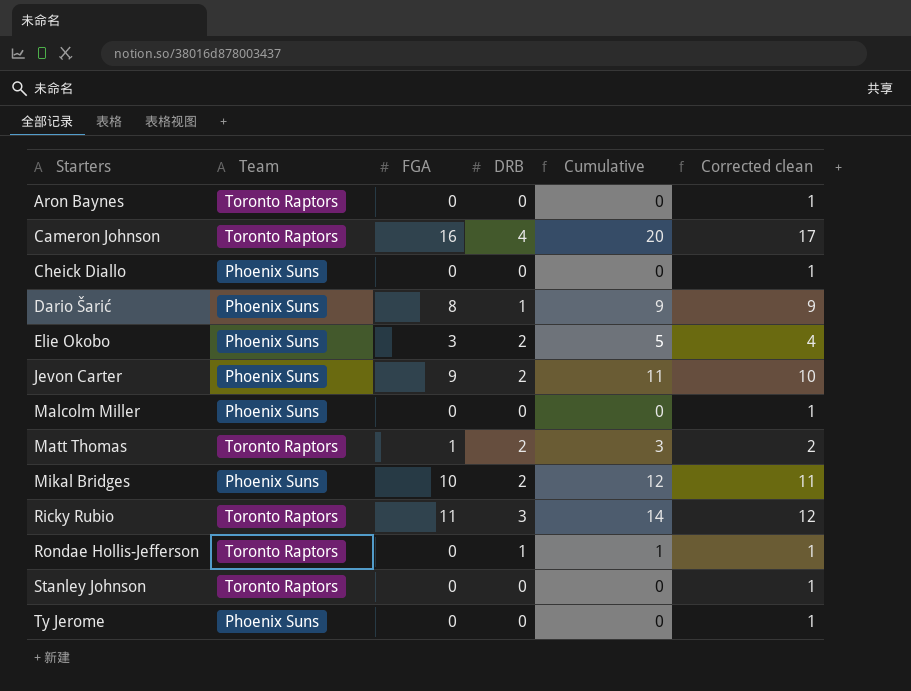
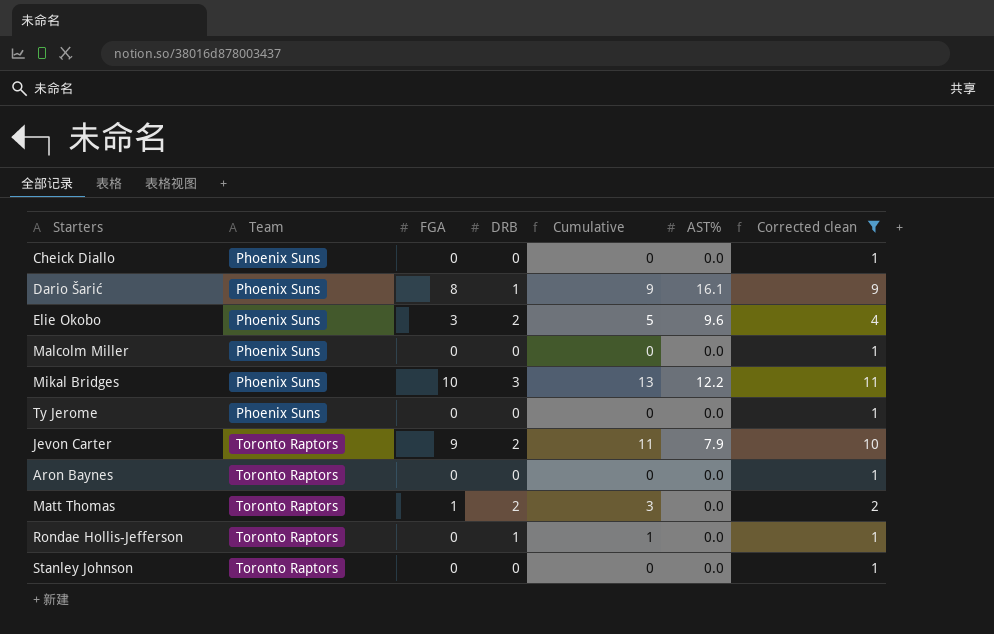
filter: none -> Corrected clean <= 11
row order: Starters ascending -> Team ascending
column AST% | position: none -> 6
Mikal Bridges | DRB: 2 -> 3
Mikal Bridges | Cumulative: 12 -> 13
Jevon Carter | Team: Phoenix Suns -> Toronto Raptors

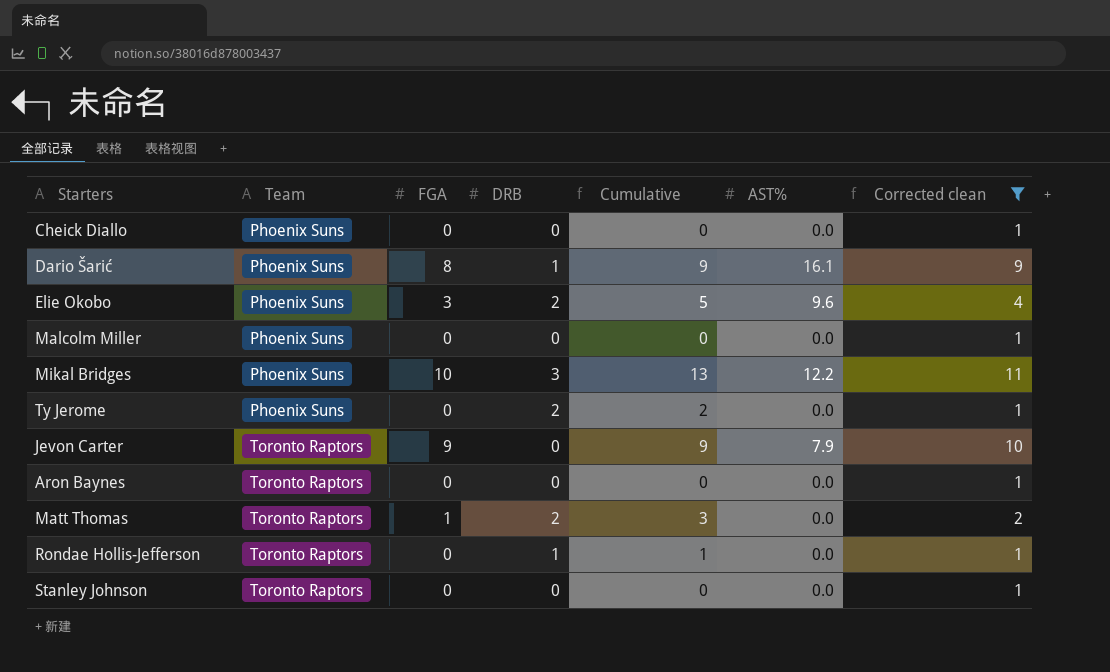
Ty Jerome | DRB: 0 -> 2
Ty Jerome | Cumulative: 0 -> 2
Jevon Carter | DRB: 2 -> 0
Jevon Carter | Cumulative: 11 -> 9

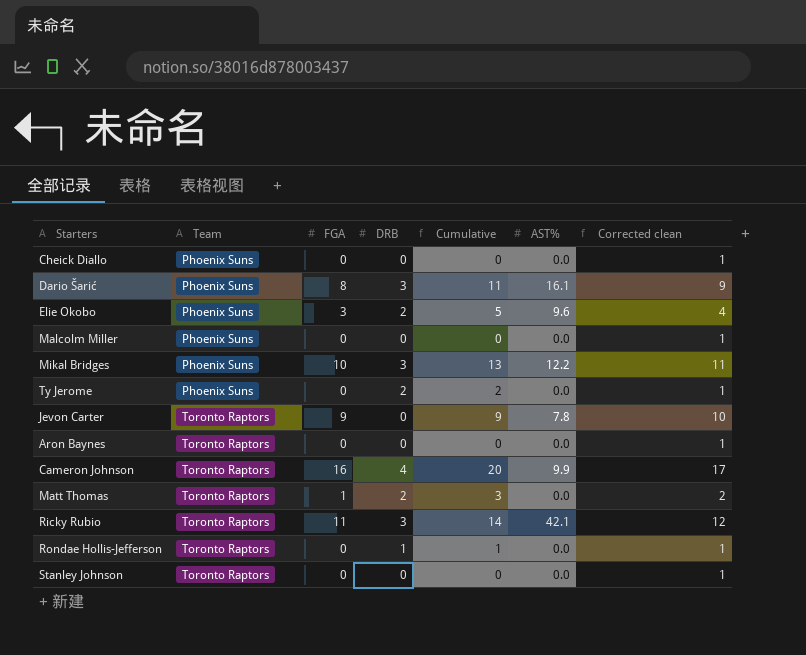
filter: Corrected clean <= 11 -> none
Dario Šarić | DRB: 1 -> 3
Dario Šarić | Cumulative: 9 -> 11
Jevon Carter | AST%: 7.9 -> 7.8

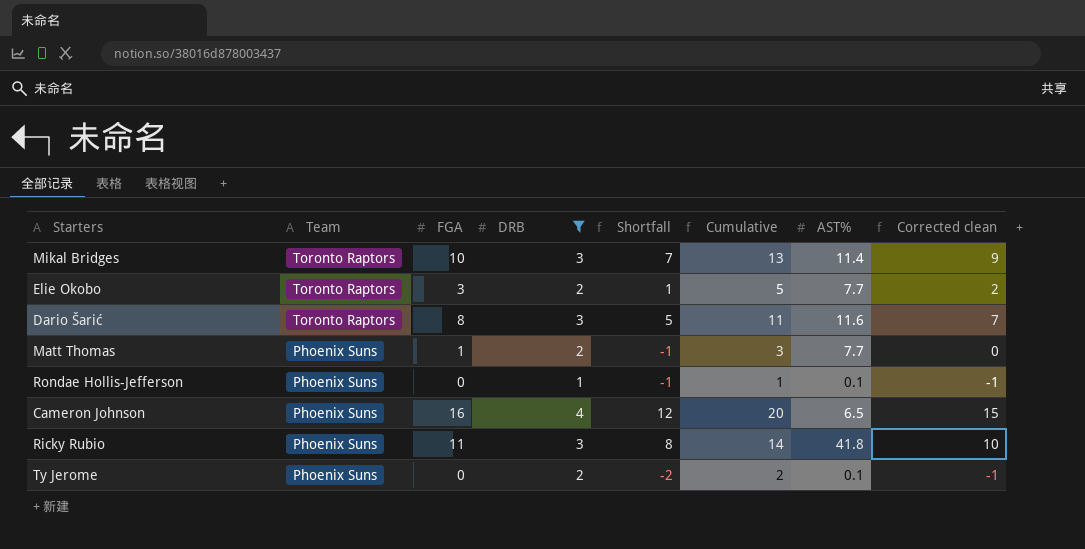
filter: none -> DRB != 0
row order: Team ascending -> Team descending
column Shortfall | formula: none -> [FGA] - [DRB]
column Corrected clean | formula: [FGA] + 1 -> [FGA] - 1
Mikal Bridges | Team: Phoenix Suns -> Toronto Raptors
Mikal Bridges | AST%: 12.2 -> 11.4
Elie Okobo | Team: Phoenix Suns -> Toronto Raptors
Elie Okobo | AST%: 9.6 -> 7.7
Dario Šarić | Team: Phoenix Suns -> Toronto Raptors
Dario Šarić | AST%: 16.1 -> 11.6
Matt Thomas | Team: Toronto Raptors -> Phoenix Suns
Matt Thomas | AST%: 0.0 -> 7.7
Rondae Hollis-Jefferson | Team: Toronto Raptors -> Phoenix Suns
Rondae Hollis-Jefferson | AST%: 0.0 -> 0.1
Cameron Johnson | Team: Toronto Raptors -> Phoenix Suns
Cameron Johnson | AST%: 9.9 -> 6.5
Ricky Rubio | Team: Toronto Raptors -> Phoenix Suns
Ricky Rubio | AST%: 42.1 -> 41.8
Ty Jerome | AST%: 0.0 -> 0.1

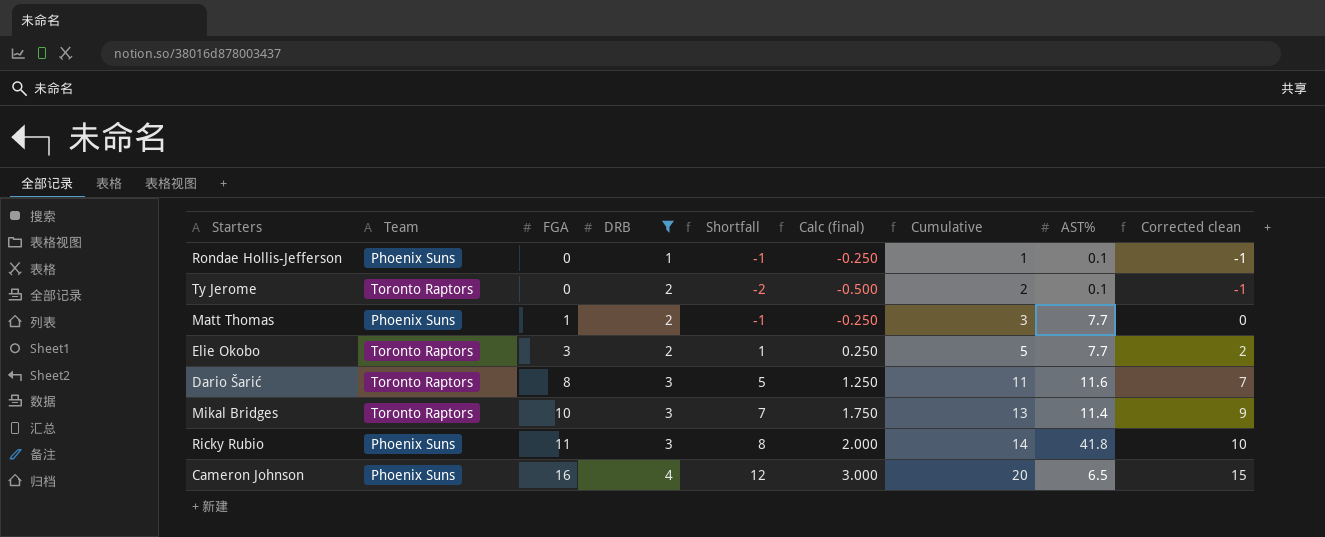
row order: Team descending -> FGA ascending
column Calc (final) | formula: none -> [Shortfall] * 0.25
Ty Jerome | Team: Phoenix Suns -> Toronto Raptors

